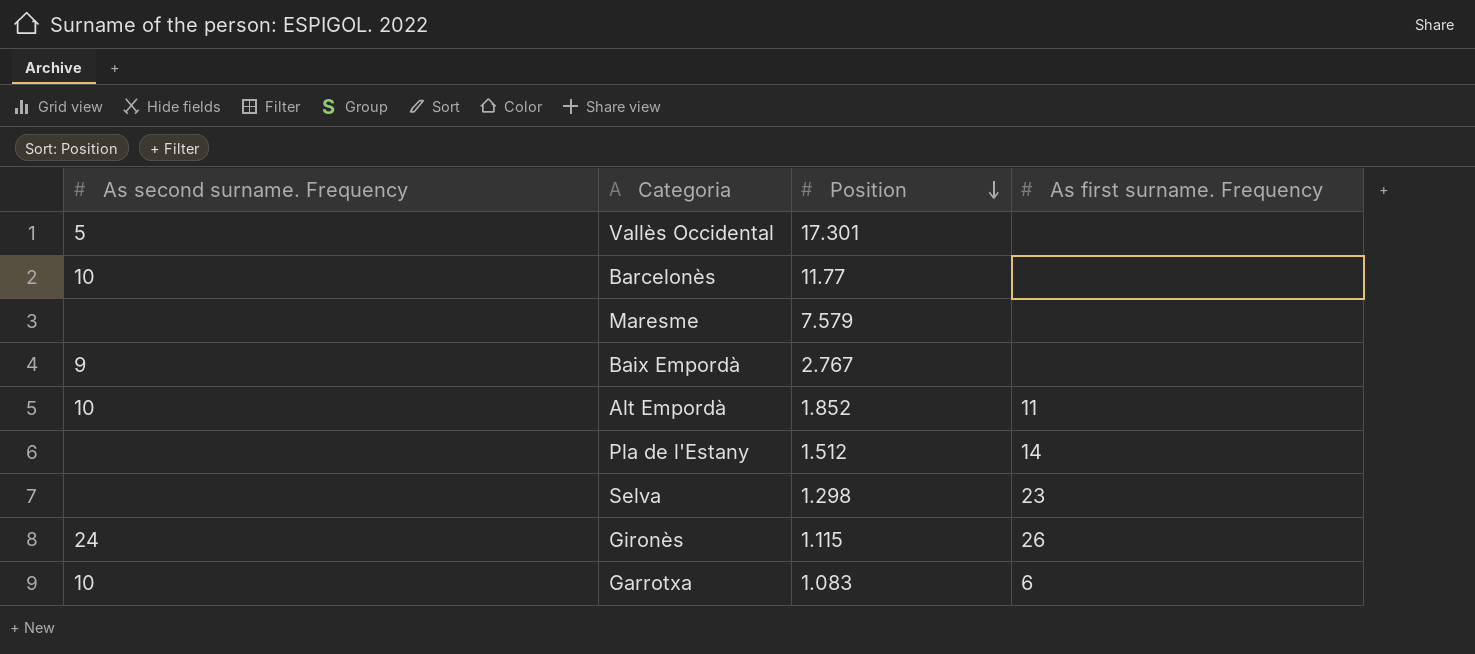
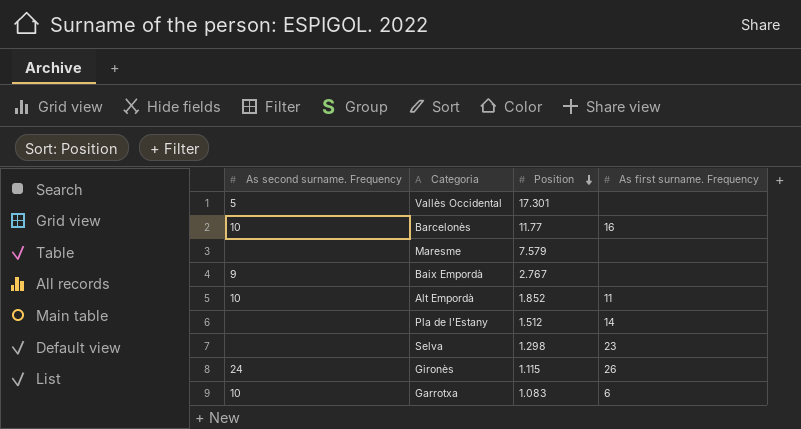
Barcelonès | As first surname. Frequency: none -> 16

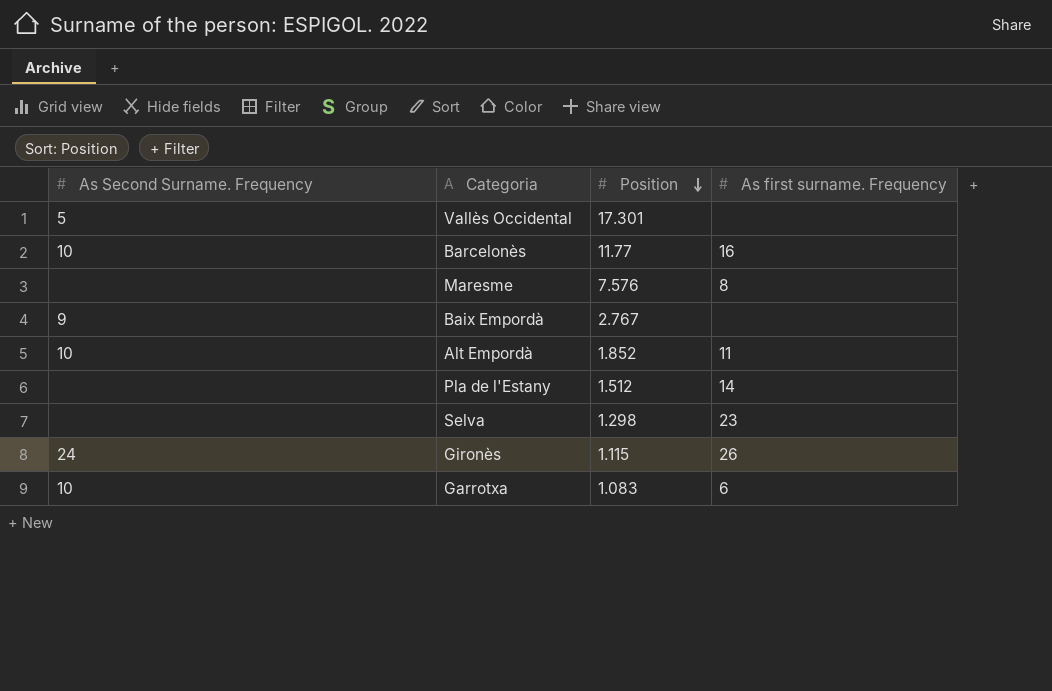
column name: As second surname. Frequency -> As Second Surname. Frequency
Maresme | Position: 7.579 -> 7.576
Maresme | As first surname. Frequency: none -> 8

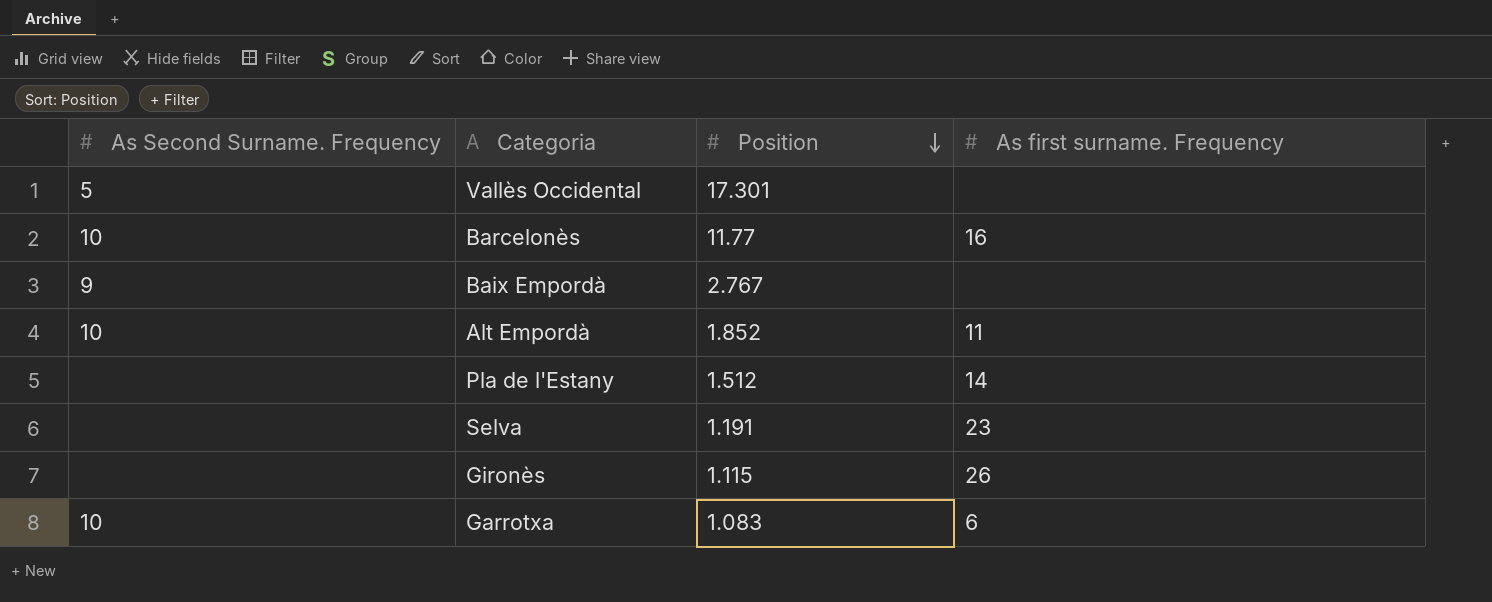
row Maresme: none | 7.576 | 8 -> none
Selva | Position: 1.298 -> 1.191
Gironès | As Second Surname. Frequency: 24 -> none

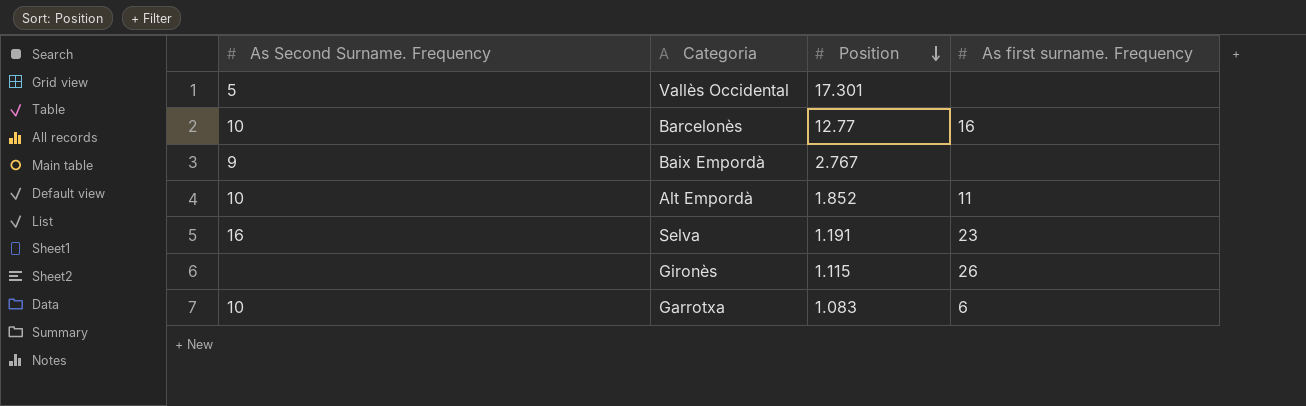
row Pla de l'Estany: none | 1.512 | 14 -> none
Barcelonès | Position: 11.77 -> 12.77
Selva | As Second Surname. Frequency: none -> 16

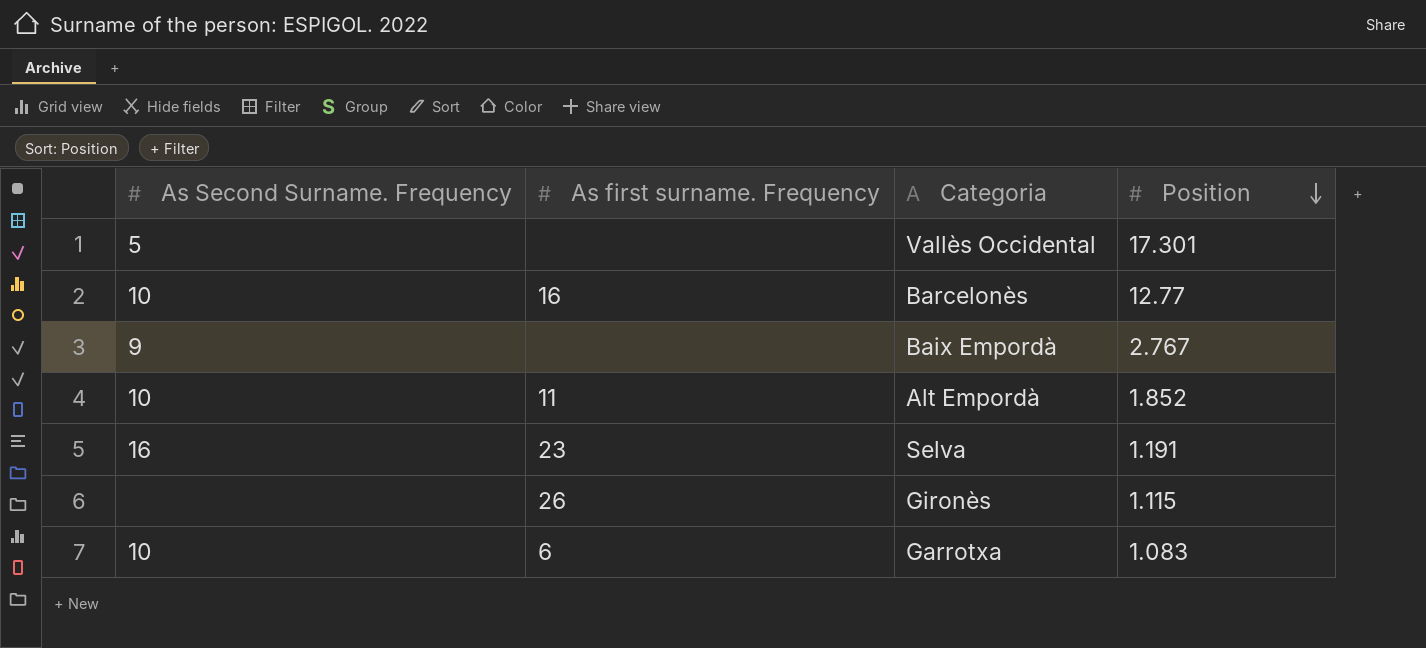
column As first surname. Frequency | position: 4 -> 2

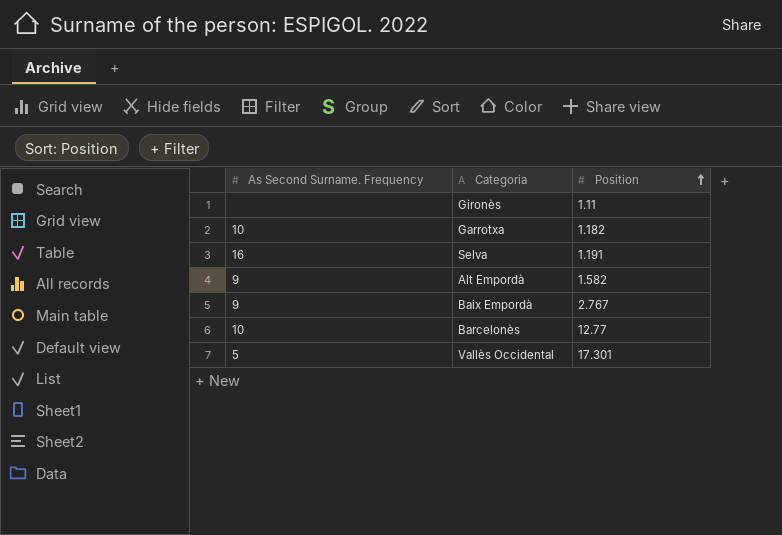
row order: Position descending -> Position ascending
column As first surname. Frequency | position: 2 -> none
Gironès | Position: 1.115 -> 1.11
Garrotxa | Position: 1.083 -> 1.182
Alt Empordà | As Second Surname. Frequency: 10 -> 9
Alt Empordà | Position: 1.852 -> 1.582

